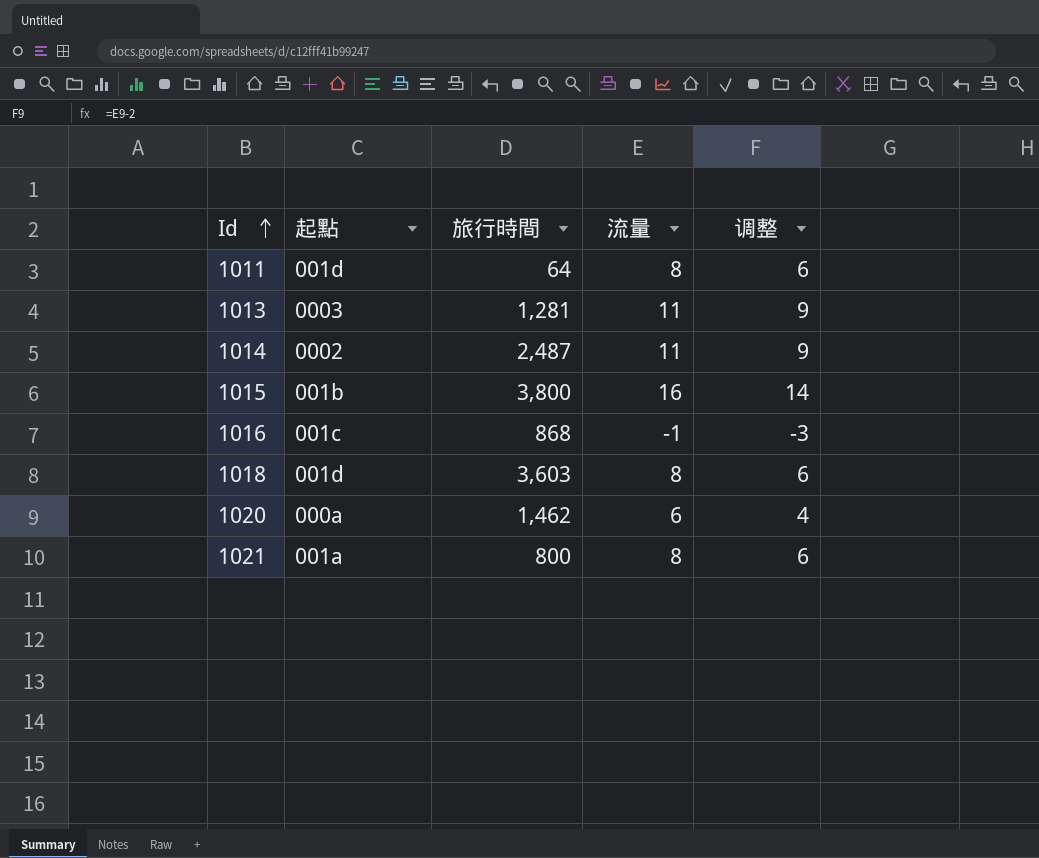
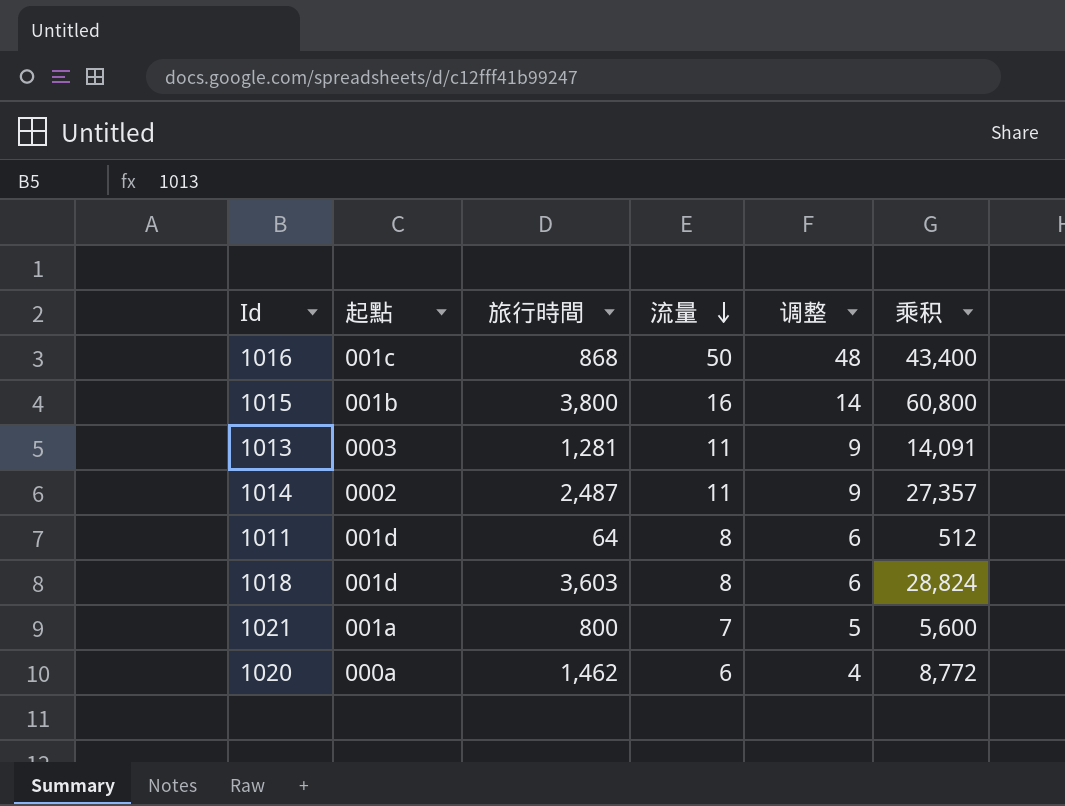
row order: Id ascending -> 流量 descending
column 乘积 | formula: none -> [旅行時間] * [流量]
1016 | 流量: -1 -> 50
1016 | 调整: -3 -> 48
1021 | 流量: 8 -> 7
1021 | 调整: 6 -> 5

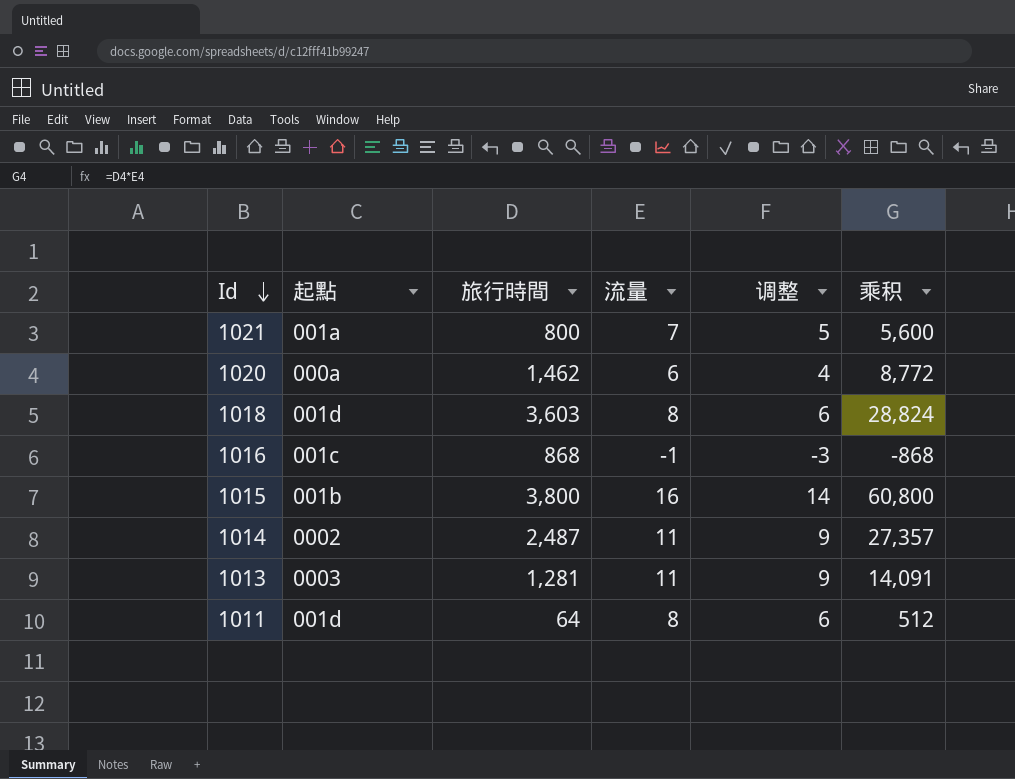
row order: 流量 descending -> Id descending
1016 | 流量: 50 -> -1
1016 | 调整: 48 -> -3
1016 | 乘积: 43,400 -> -868

